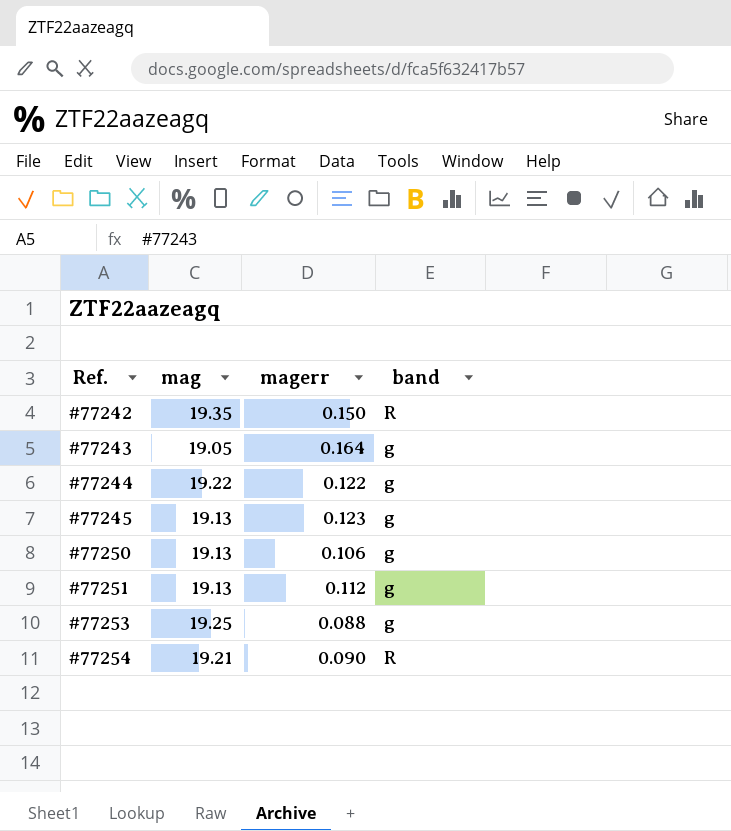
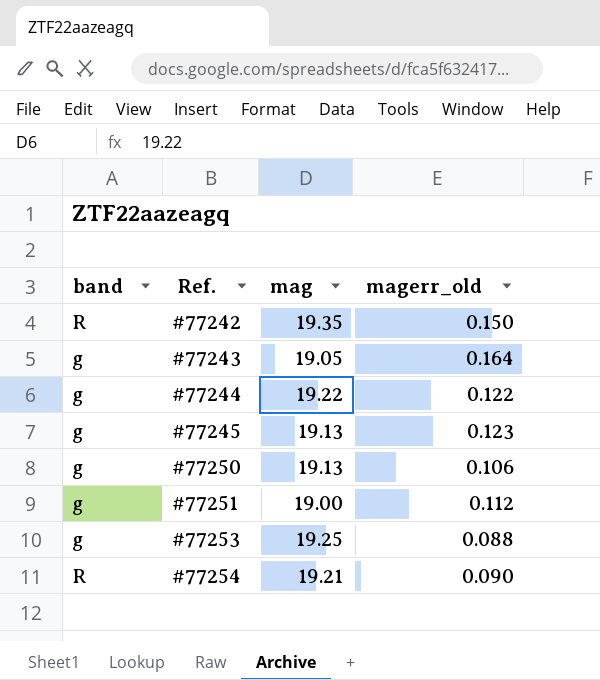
column band | position: 4 -> 1
column name: magerr -> magerr_old
#77251 | mag: 19.13 -> 19.00

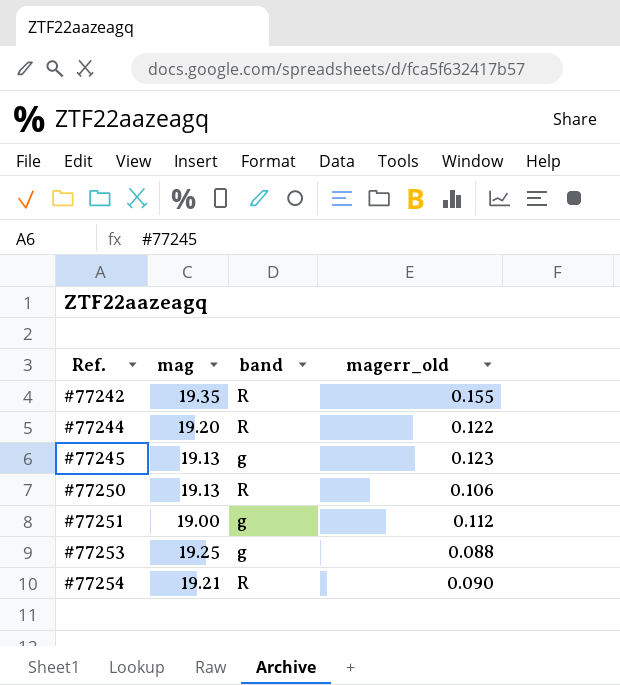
column band | position: 1 -> 3
row #77243: g | 19.05 | 0.164 -> none
#77242 | magerr_old: 0.150 -> 0.155
#77244 | mag: 19.22 -> 19.20
#77244 | band: g -> R
#77250 | band: g -> R

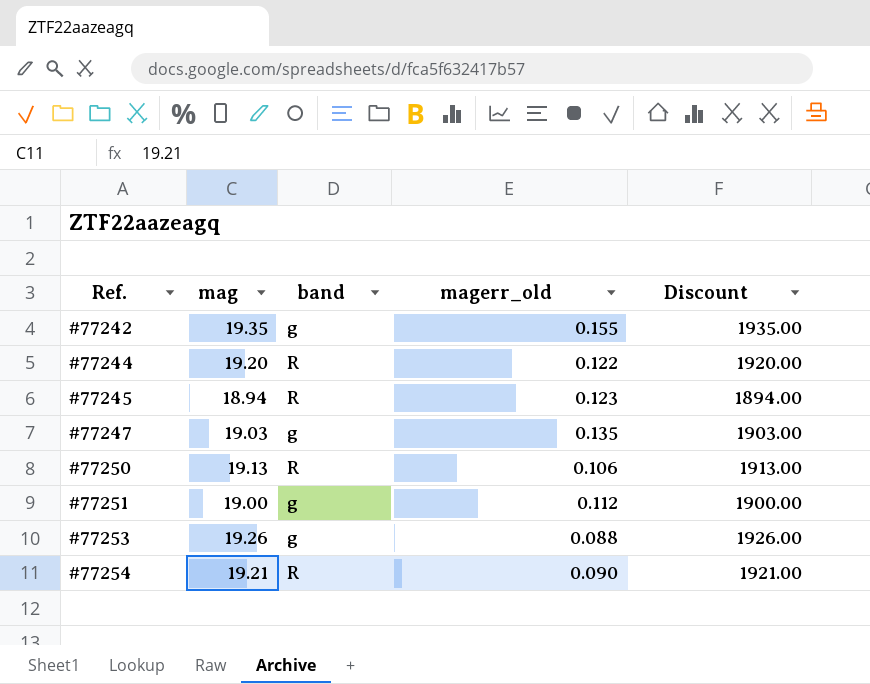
column Discount | formula: none -> [mag] * 100
#77242 | band: R -> g
#77245 | mag: 19.13 -> 18.94
#77245 | band: g -> R
row #77247: none -> 19.03 | g | 0.135 | 1903.00
#77253 | mag: 19.25 -> 19.26

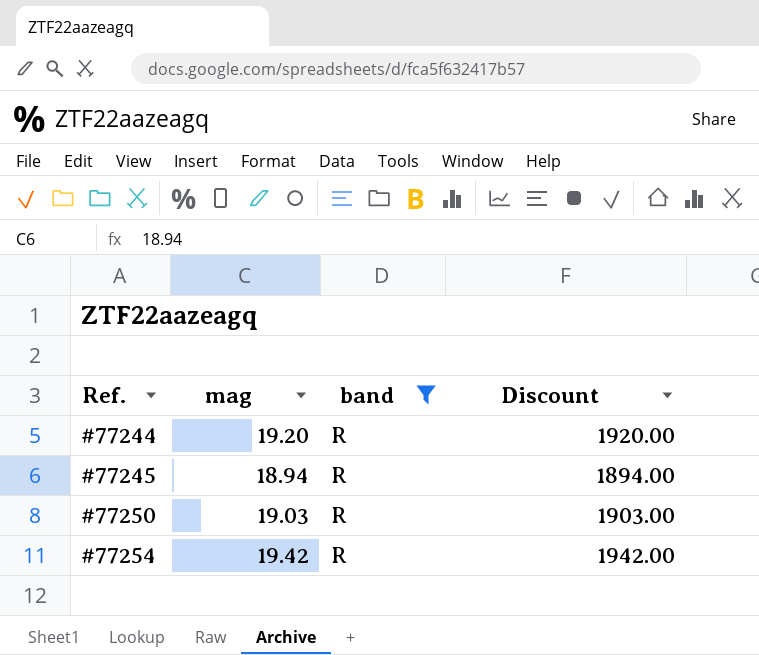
filter: none -> band = R
column magerr_old | position: 4 -> none
#77250 | mag: 19.13 -> 19.03
#77250 | Discount: 1913.00 -> 1903.00
#77254 | mag: 19.21 -> 19.42
#77254 | Discount: 1921.00 -> 1942.00

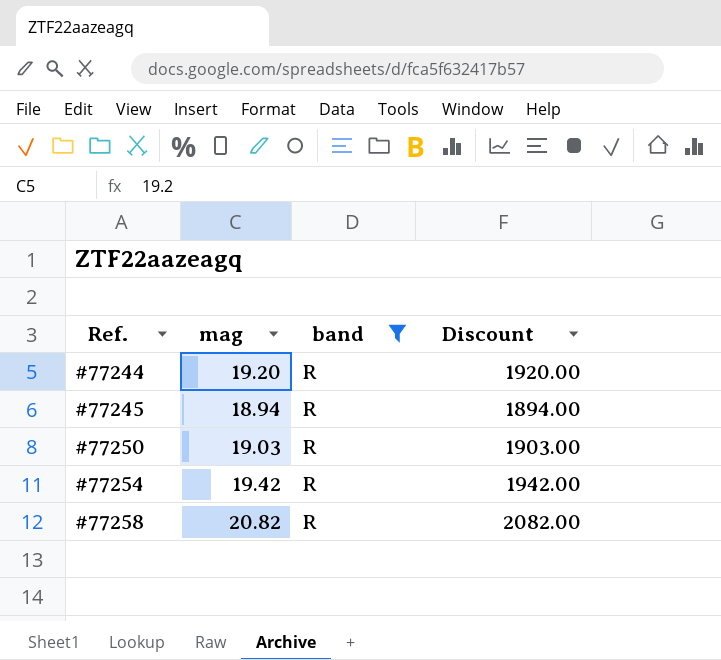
row #77258: none -> 20.82 | R | 2082.00

